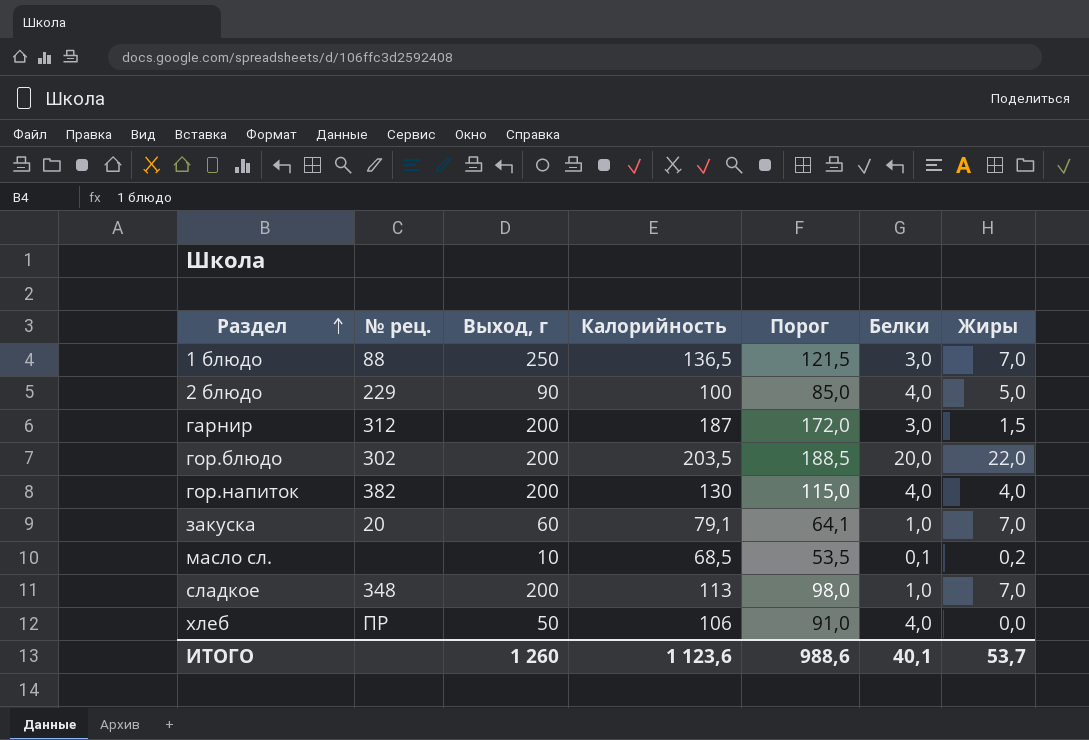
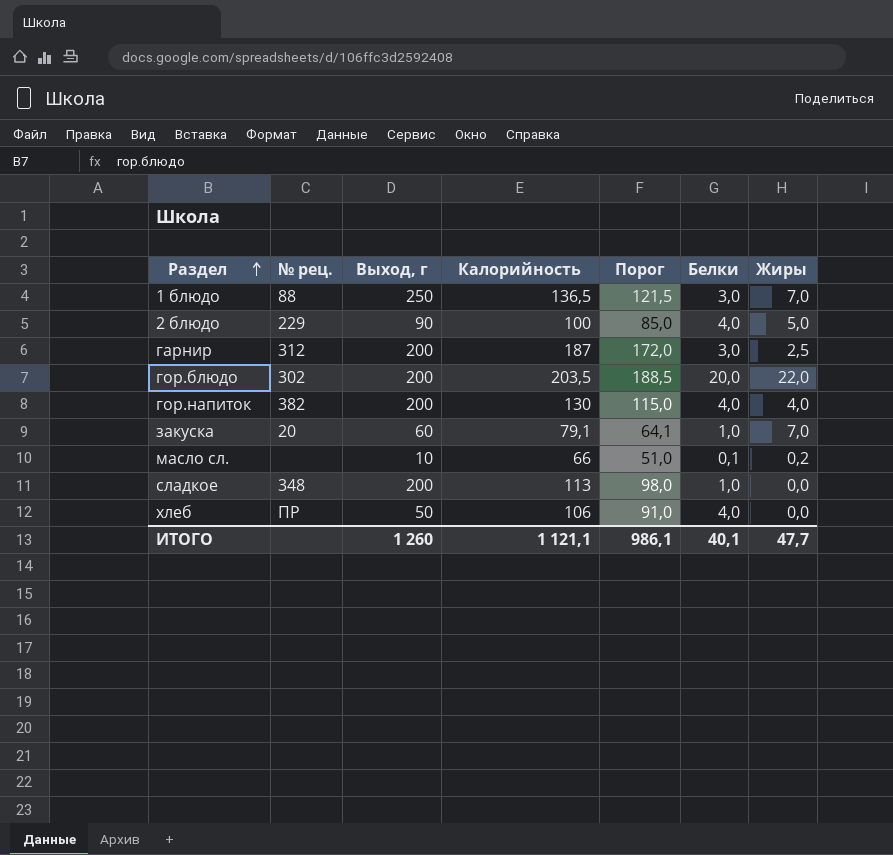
гарнир | Жиры: 1,5 -> 2,5
масло сл. | Калорийность: 68,5 -> 66
масло сл. | Порог: 53,5 -> 51,0
сладкое | Жиры: 7,0 -> 0,0
ИТОГО | Калорийность: 1 123,6 -> 1 121,1
ИТОГО | Порог: 988,6 -> 986,1
ИТОГО | Жиры: 53,7 -> 47,7

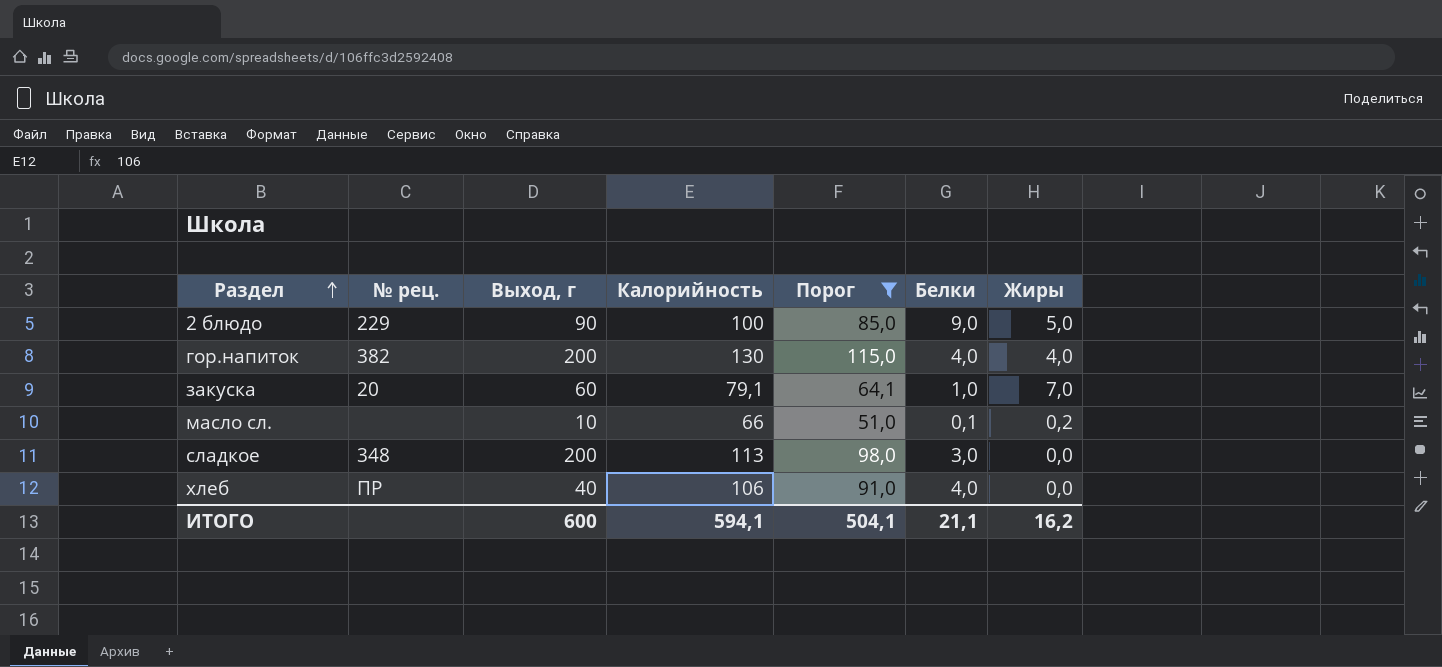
filter: none -> Порог <= 115,0
2 блюдо | Белки: 4,0 -> 9,0
сладкое | Белки: 1,0 -> 3,0
хлеб | Выход, г: 50 -> 40
ИТОГО | Выход, г: 1 260 -> 600
ИТОГО | Калорийность: 1 121,1 -> 594,1
ИТОГО | Порог: 986,1 -> 504,1
ИТОГО | Белки: 40,1 -> 21,1
ИТОГО | Жиры: 47,7 -> 16,2

